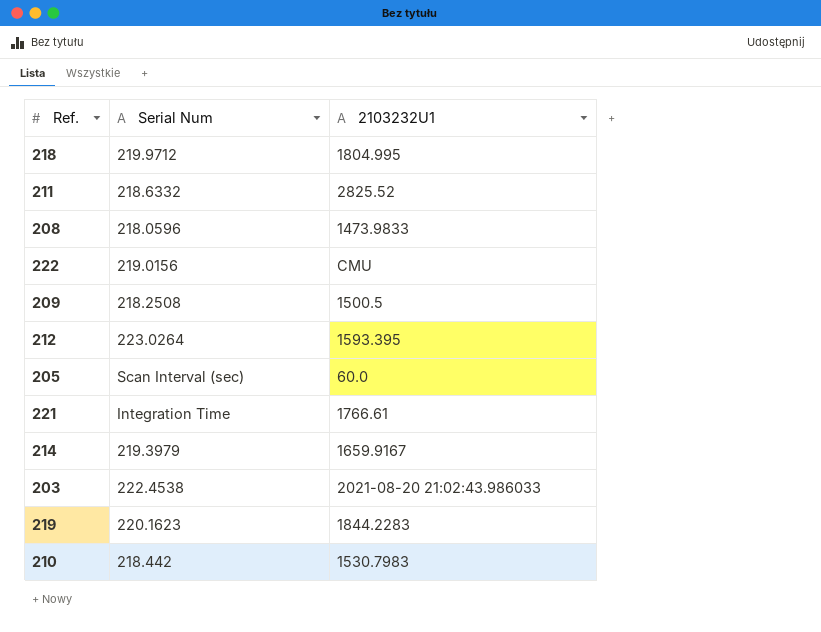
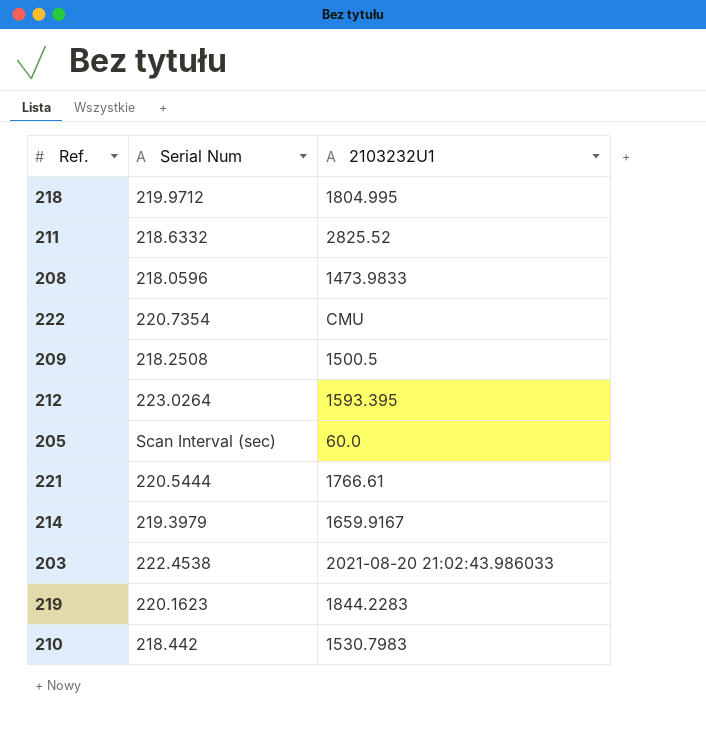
222 | Serial Num: 219.0156 -> 220.7354
221 | Serial Num: Integration Time -> 220.5444

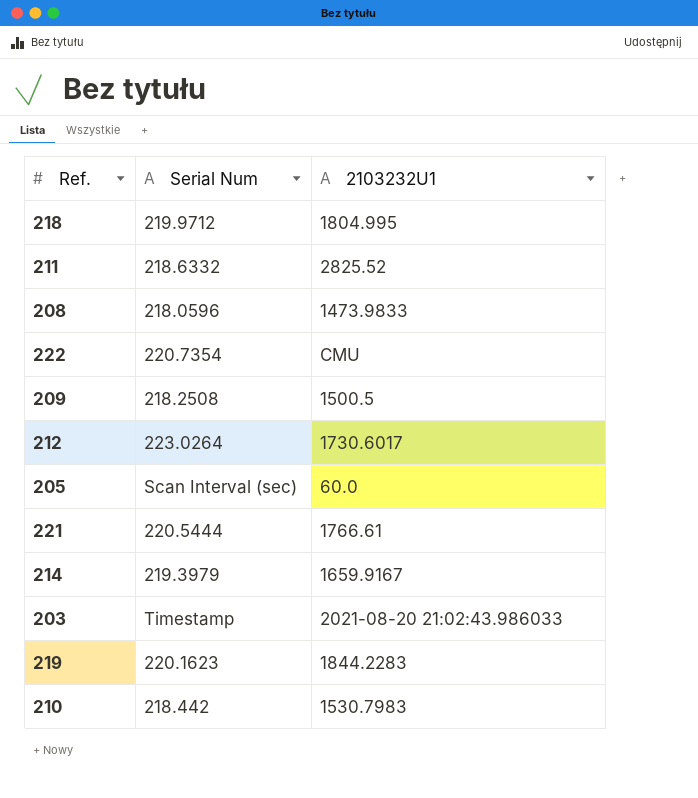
212 | 2103232U1: 1593.395 -> 1730.6017
203 | Serial Num: 222.4538 -> Timestamp

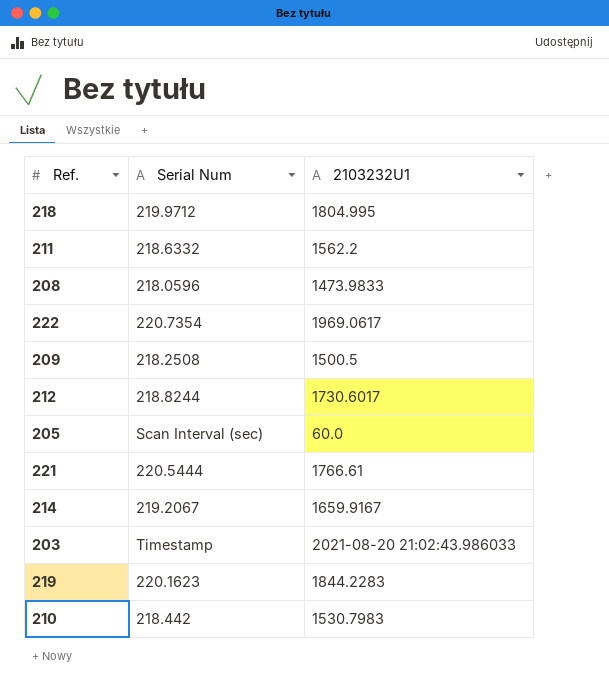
211 | 2103232U1: 2825.52 -> 1562.2
222 | 2103232U1: CMU -> 1969.0617
212 | Serial Num: 223.0264 -> 218.8244
214 | Serial Num: 219.3979 -> 219.2067

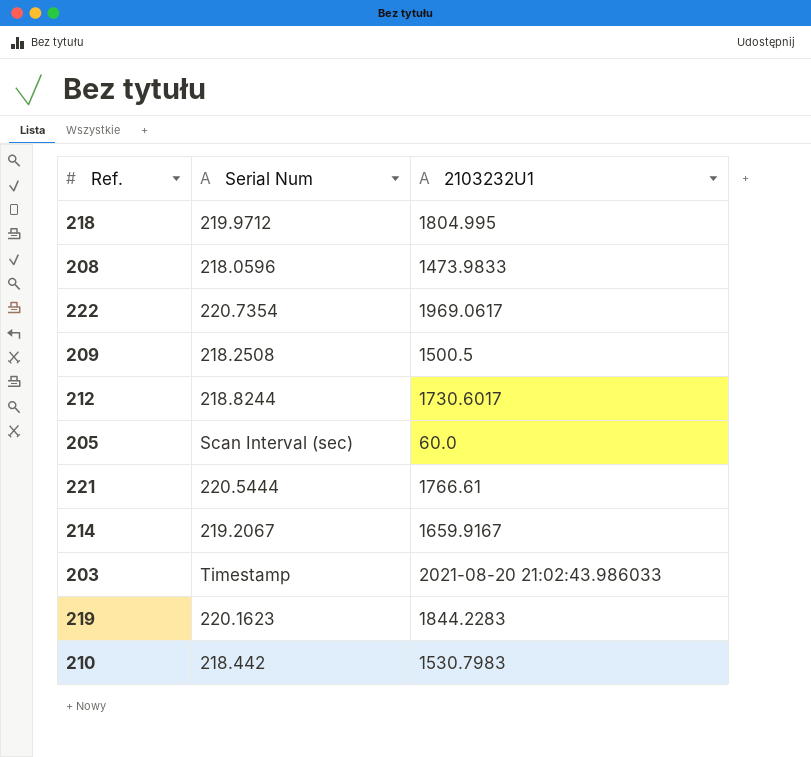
row 211: 218.6332 | 1562.2 -> none

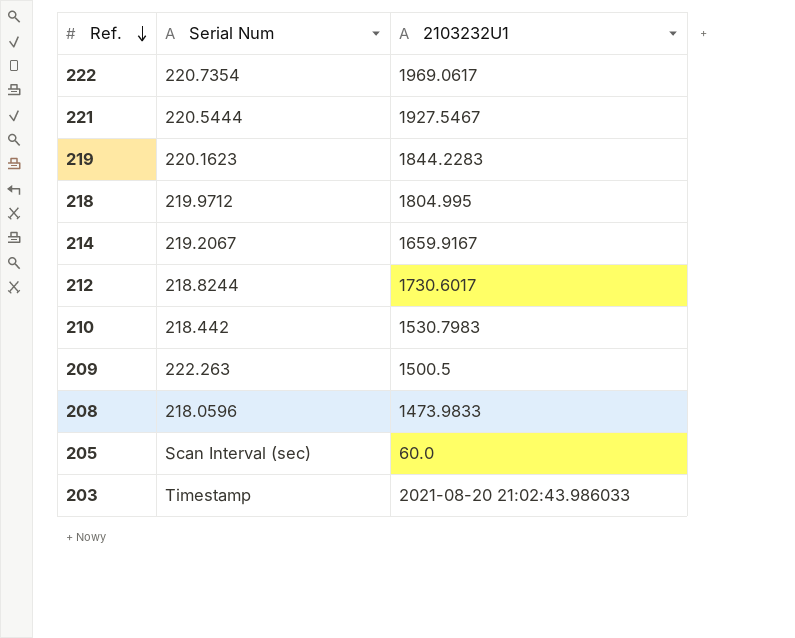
row order: none -> Ref. descending
221 | 2103232U1: 1766.61 -> 1927.5467
209 | Serial Num: 218.2508 -> 222.263

